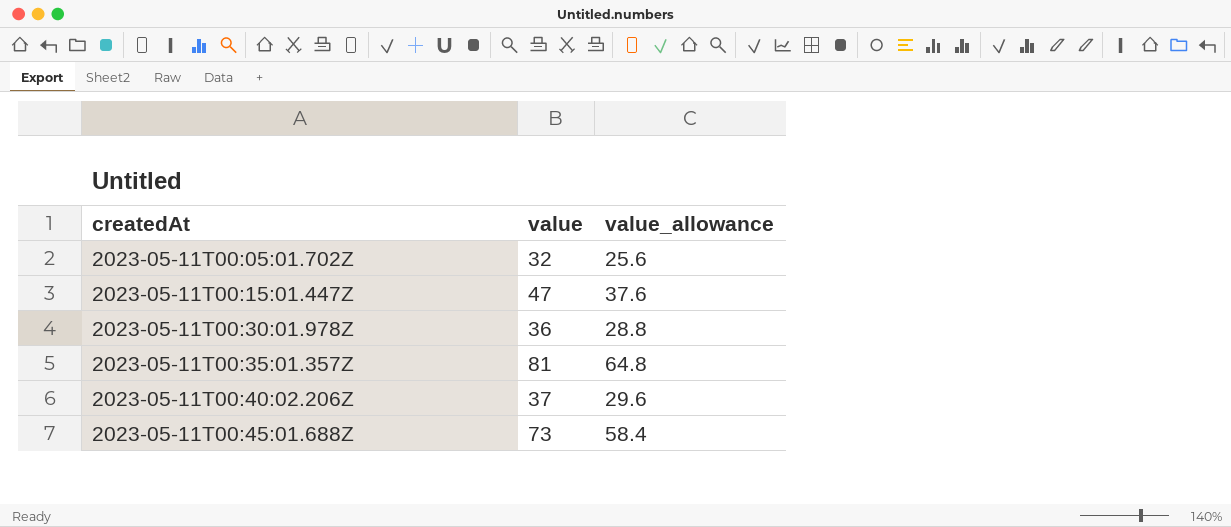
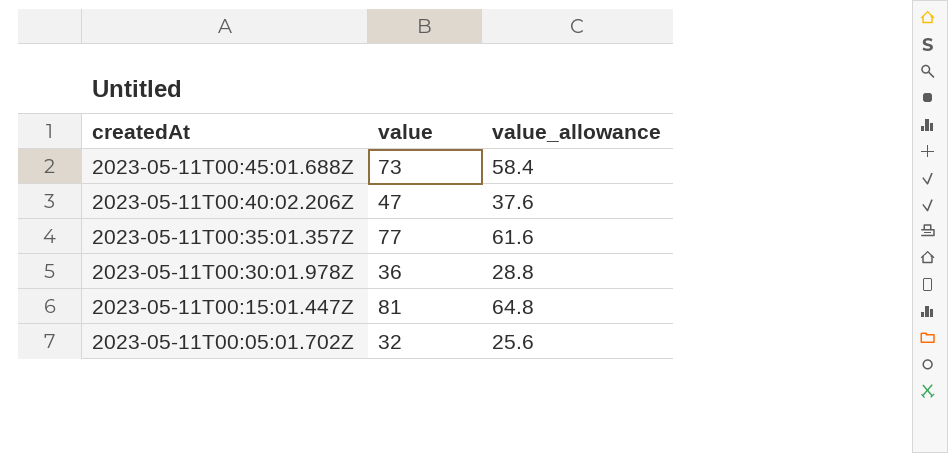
row order: createdAt ascending -> createdAt descending
2023-05-11T00:40:02.206Z | value: 37 -> 47
2023-05-11T00:40:02.206Z | value_allowance: 29.6 -> 37.6
2023-05-11T00:35:01.357Z | value: 81 -> 77
2023-05-11T00:35:01.357Z | value_allowance: 64.8 -> 61.6
2023-05-11T00:15:01.447Z | value: 47 -> 81
2023-05-11T00:15:01.447Z | value_allowance: 37.6 -> 64.8

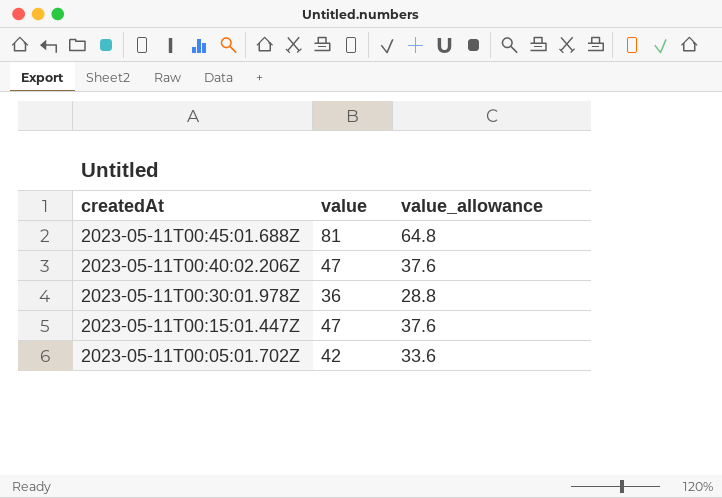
row 2023-05-11T00:35:01.357Z: 77 | 61.6 -> none
2023-05-11T00:45:01.688Z | value: 73 -> 81
2023-05-11T00:45:01.688Z | value_allowance: 58.4 -> 64.8
2023-05-11T00:15:01.447Z | value: 81 -> 47
2023-05-11T00:15:01.447Z | value_allowance: 64.8 -> 37.6
2023-05-11T00:05:01.702Z | value: 32 -> 42
2023-05-11T00:05:01.702Z | value_allowance: 25.6 -> 33.6

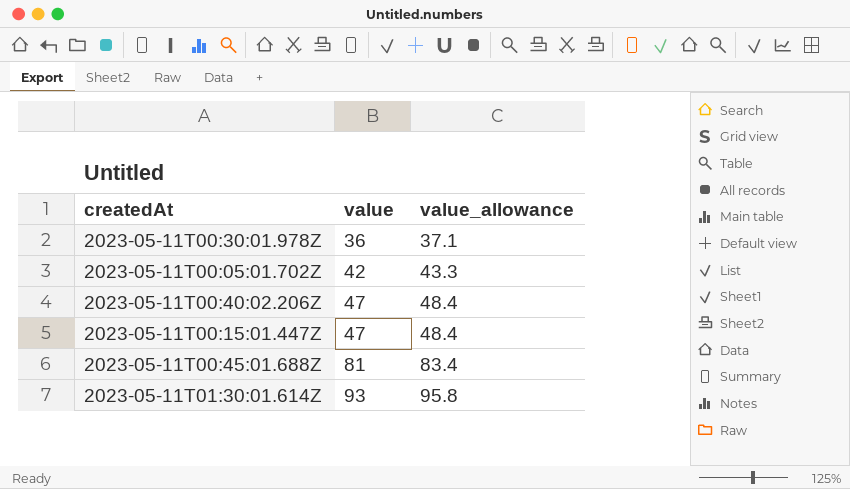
row order: createdAt descending -> value ascending
column value_allowance | formula: [value] * 0.8 -> [value] * 1.03
row 2023-05-11T01:30:01.614Z: none -> 93 | 95.8

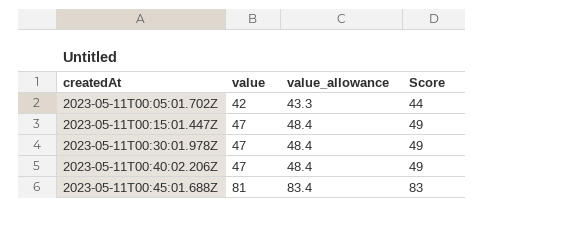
row order: value ascending -> createdAt ascending
column Score | formula: none -> [value] + 2
row 2023-05-11T01:30:01.614Z: 93 | 95.8 -> none
2023-05-11T00:30:01.978Z | value: 36 -> 47
2023-05-11T00:30:01.978Z | value_allowance: 37.1 -> 48.4

